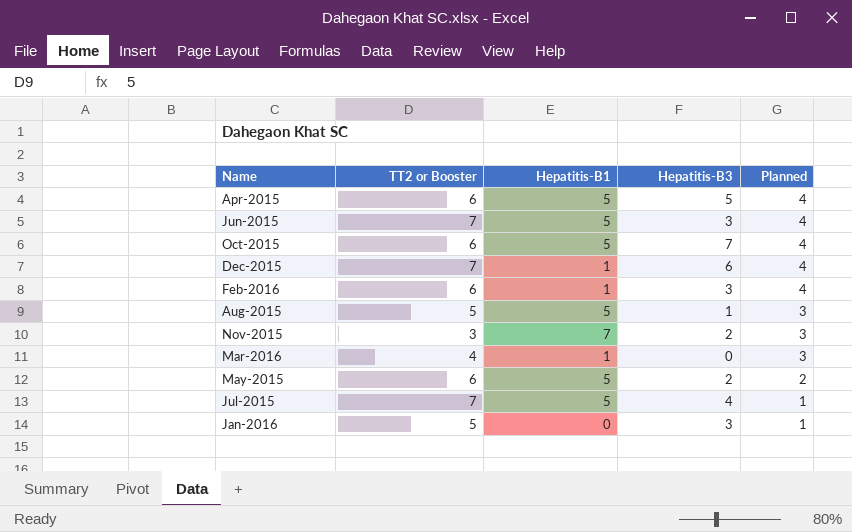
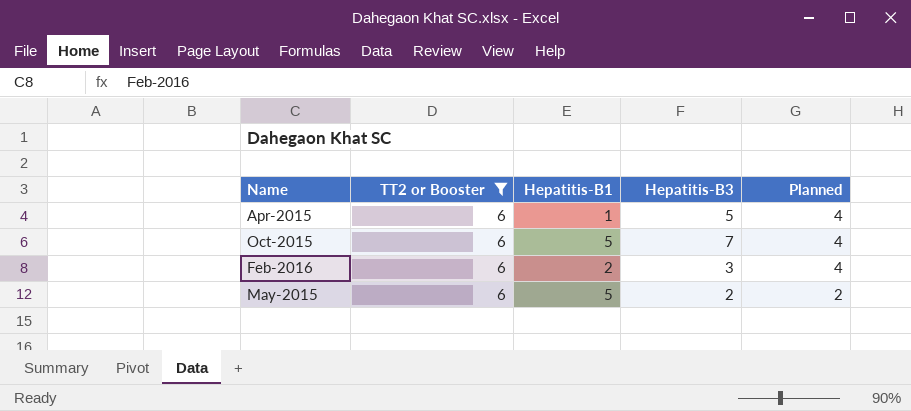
filter: none -> TT2 or Booster = 6
Apr-2015 | Hepatitis-B1: 5 -> 1
Feb-2016 | Hepatitis-B1: 1 -> 2

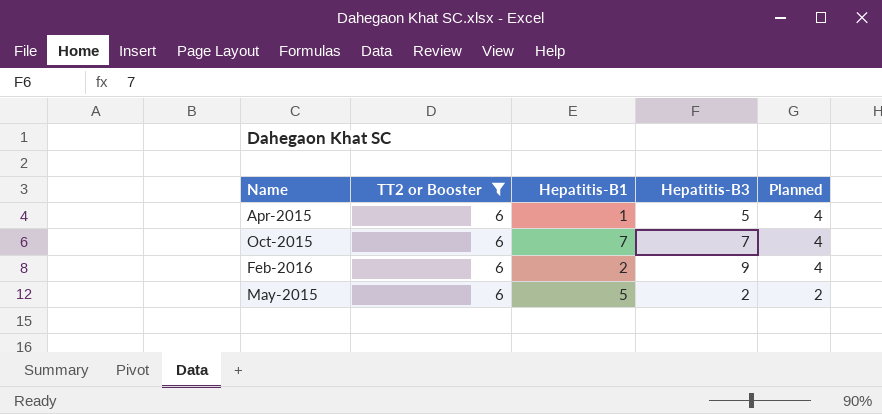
Oct-2015 | Hepatitis-B1: 5 -> 7
Feb-2016 | Hepatitis-B3: 3 -> 9

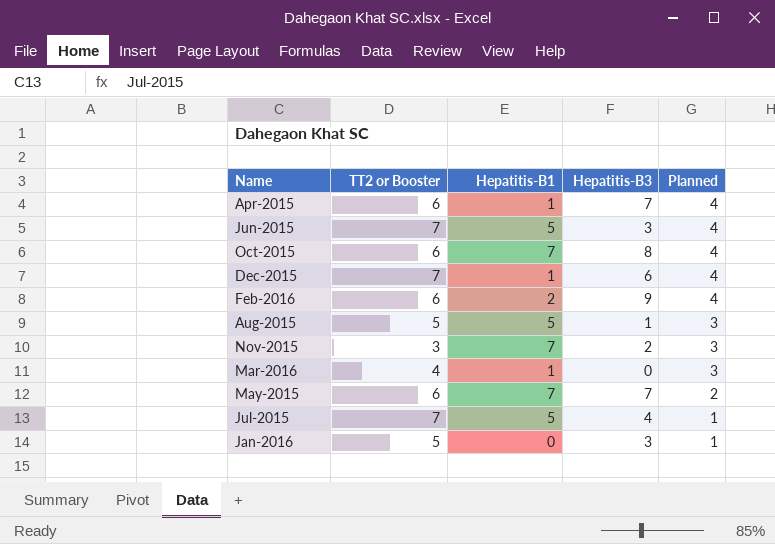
filter: TT2 or Booster = 6 -> none
Apr-2015 | Hepatitis-B3: 5 -> 7
Oct-2015 | Hepatitis-B3: 7 -> 8
May-2015 | Hepatitis-B1: 5 -> 7
May-2015 | Hepatitis-B3: 2 -> 7

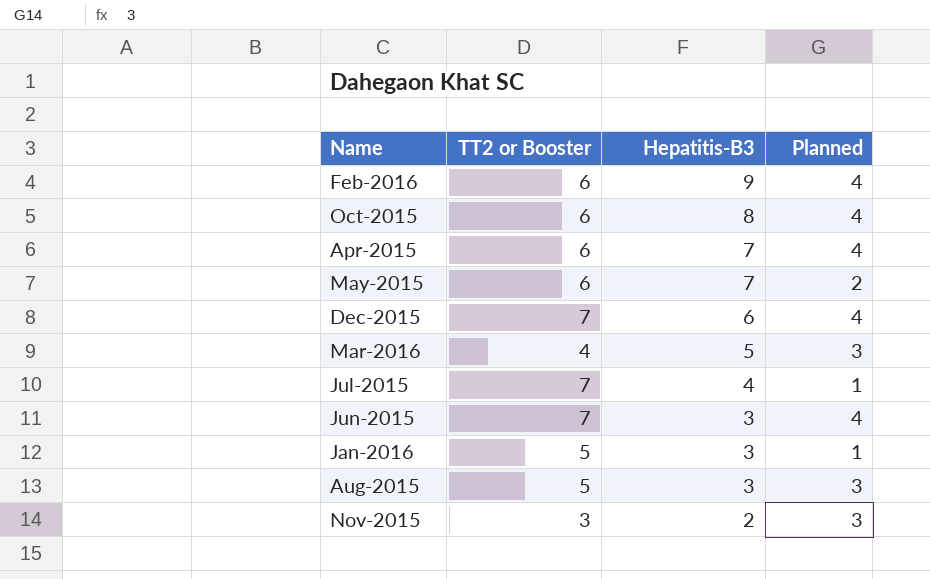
row order: Planned descending -> Hepatitis-B3 descending
column Hepatitis-B1 | position: 3 -> none
Mar-2016 | Hepatitis-B3: 0 -> 5
Aug-2015 | Hepatitis-B3: 1 -> 3

